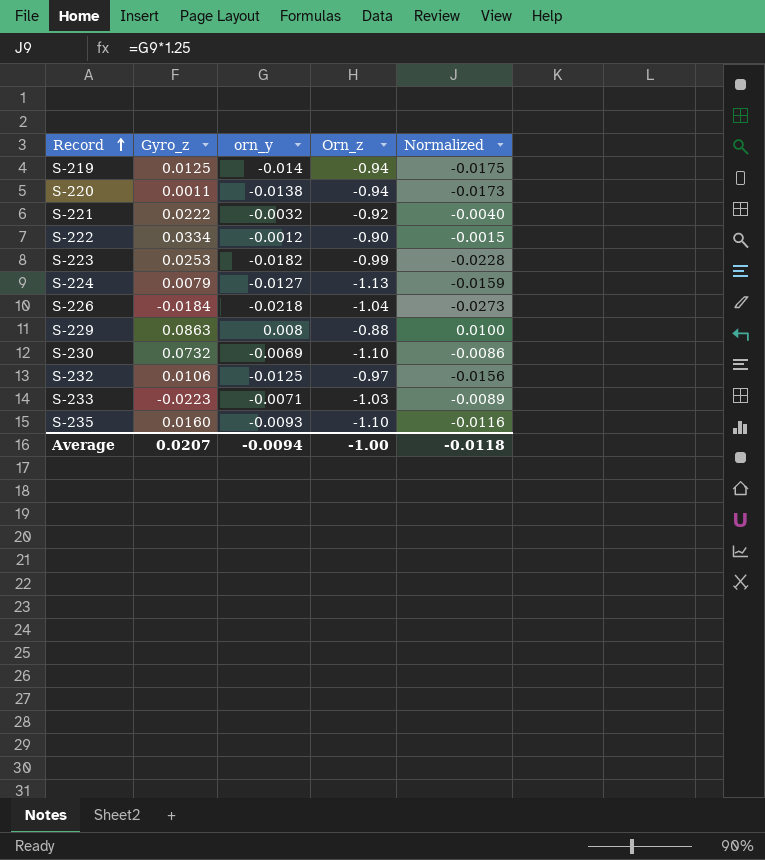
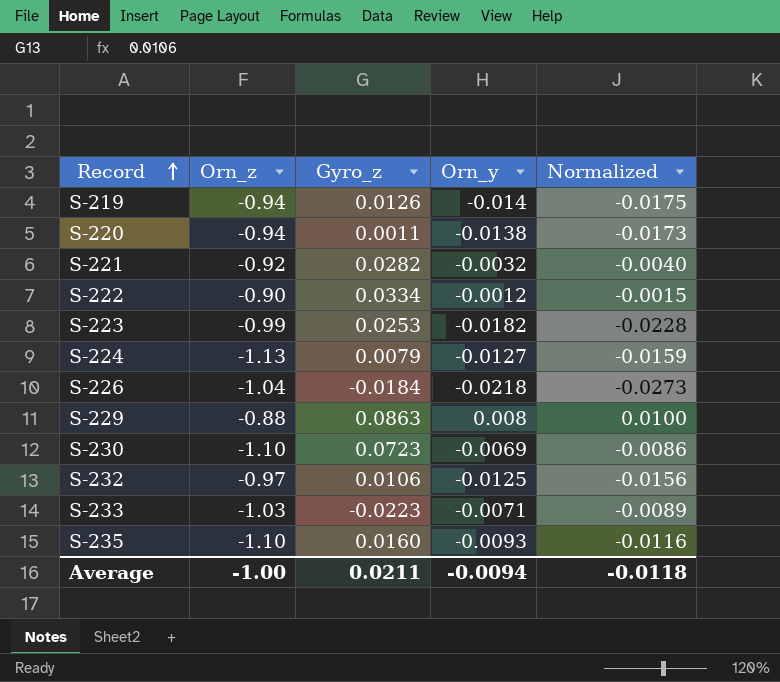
column Orn_z | position: 4 -> 2
column name: orn_y -> Orn_y
S-219 | Gyro_z: 0.0125 -> 0.0126
S-221 | Gyro_z: 0.0222 -> 0.0282
S-230 | Gyro_z: 0.0732 -> 0.0723
Average | Gyro_z: 0.0207 -> 0.0211

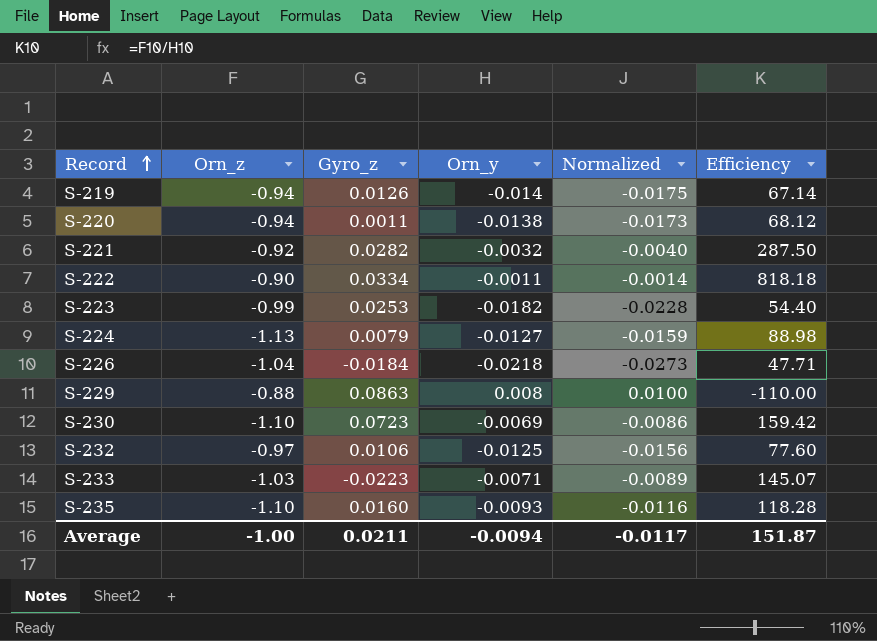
column Efficiency | formula: none -> [Orn_z] / [Orn_y]
S-222 | Orn_y: -0.0012 -> -0.0011
S-222 | Normalized: -0.0015 -> -0.0014
Average | Normalized: -0.0118 -> -0.0117

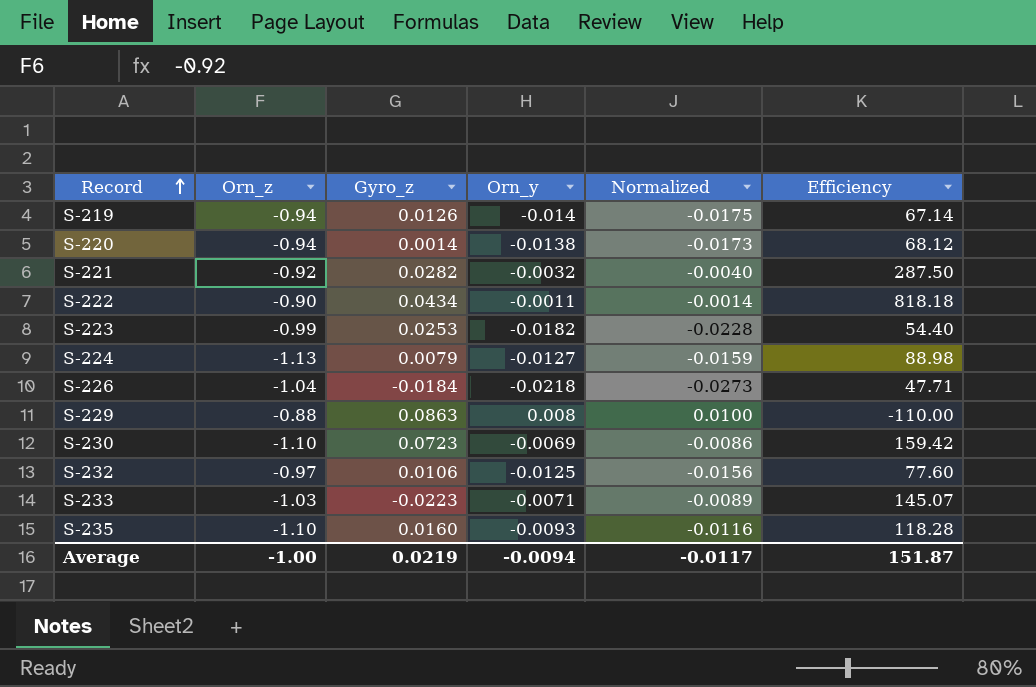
S-220 | Gyro_z: 0.0011 -> 0.0014
S-222 | Gyro_z: 0.0334 -> 0.0434
Average | Gyro_z: 0.0211 -> 0.0219

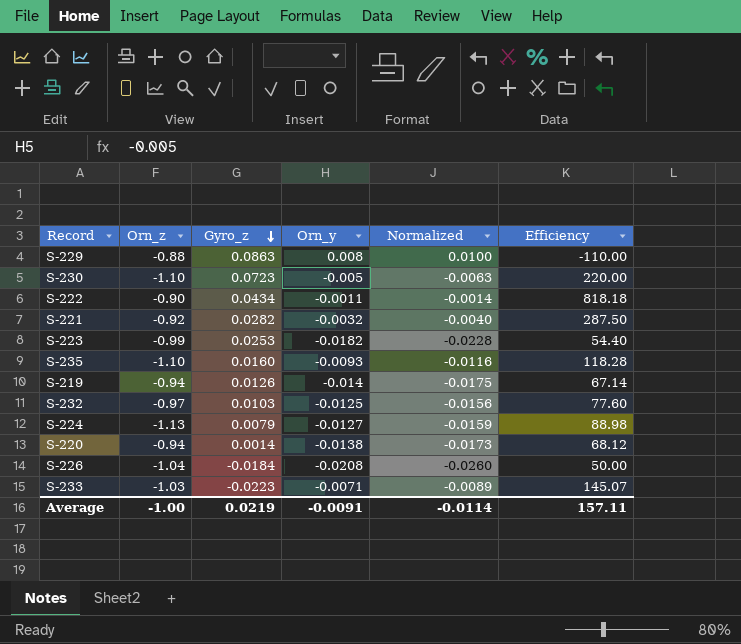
row order: Record ascending -> Gyro_z descending
S-230 | Orn_y: -0.0069 -> -0.005
S-230 | Normalized: -0.0086 -> -0.0063
S-230 | Efficiency: 159.42 -> 220.00
S-232 | Gyro_z: 0.0106 -> 0.0103
S-226 | Orn_y: -0.0218 -> -0.0208
S-226 | Normalized: -0.0273 -> -0.0260
S-226 | Efficiency: 47.71 -> 50.00
Average | Orn_y: -0.0094 -> -0.0091
Average | Normalized: -0.0117 -> -0.0114
Average | Efficiency: 151.87 -> 157.11

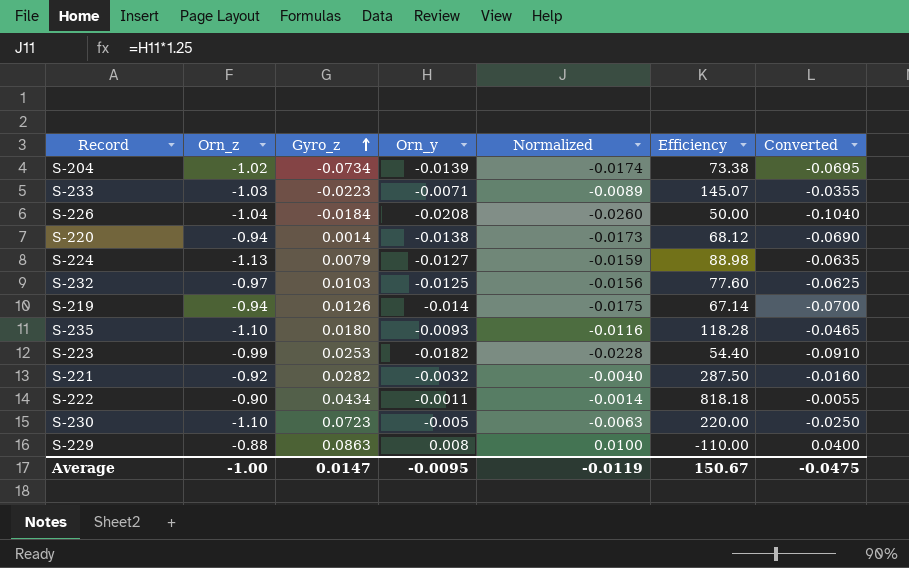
row order: Gyro_z descending -> Gyro_z ascending
column Converted | formula: none -> [Orn_y] * 5
row S-204: none -> -1.02 | -0.0734 | -0.0139 | -0.0174 | 73.38 | -0.0695
S-235 | Gyro_z: 0.0160 -> 0.0180
Average | Gyro_z: 0.0219 -> 0.0147
Average | Orn_y: -0.0091 -> -0.0095
Average | Normalized: -0.0114 -> -0.0119
Average | Efficiency: 157.11 -> 150.67

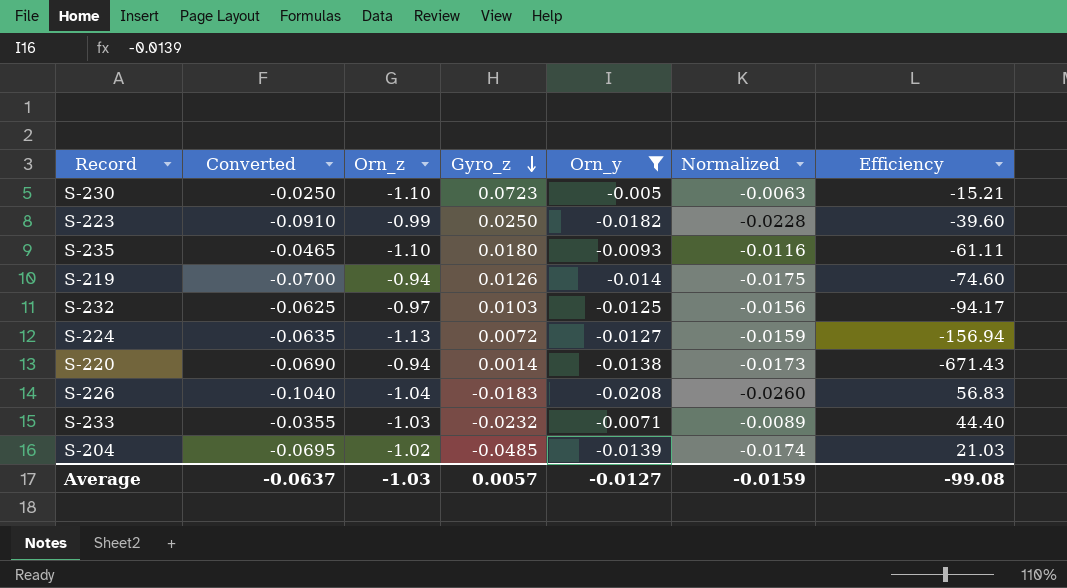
filter: none -> Orn_y <= -0.005
row order: Gyro_z ascending -> Gyro_z descending
column Converted | position: 7 -> 2
column Efficiency | formula: [Orn_z] / [Orn_y] -> [Orn_z] / [Gyro_z]
S-223 | Gyro_z: 0.0253 -> 0.0250
S-224 | Gyro_z: 0.0079 -> 0.0072
S-226 | Gyro_z: -0.0184 -> -0.0183
S-233 | Gyro_z: -0.0223 -> -0.0232
S-204 | Gyro_z: -0.0734 -> -0.0485
Average | Converted: -0.0475 -> -0.0637
Average | Orn_z: -1.00 -> -1.03
Average | Gyro_z: 0.0147 -> 0.0057
Average | Orn_y: -0.0095 -> -0.0127
Average | Normalized: -0.0119 -> -0.0159
Average | Efficiency: 150.67 -> -99.08

